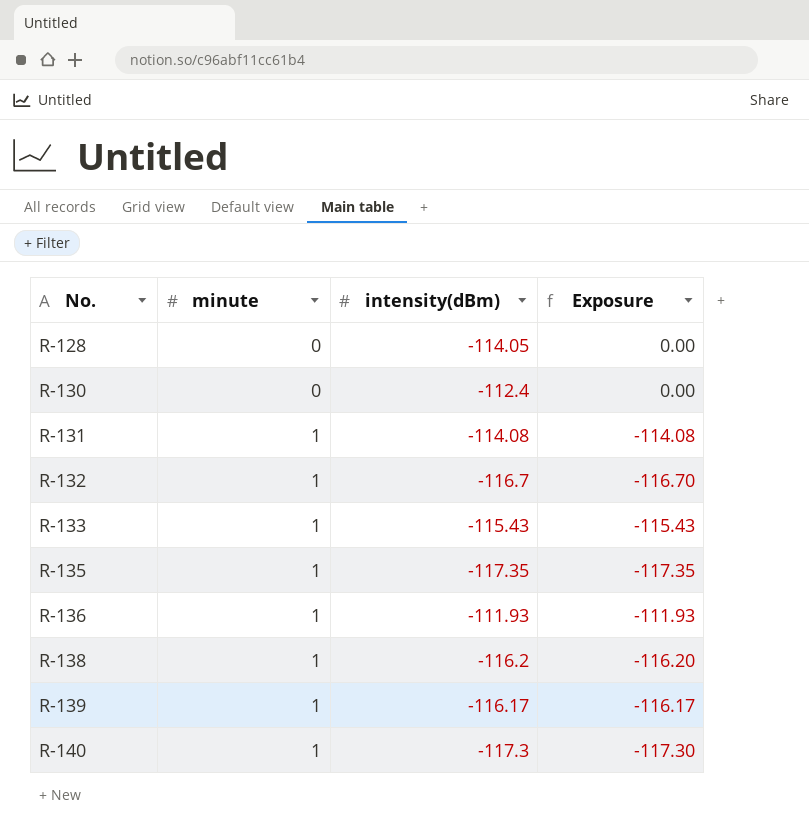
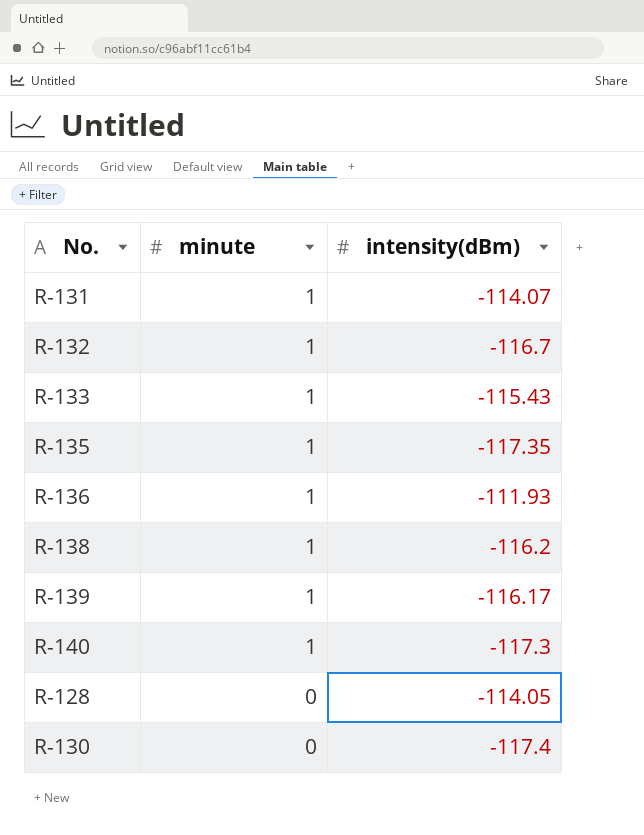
row order: No. ascending -> minute descending
column Exposure | formula: [minute] * [intensity(dBm)] -> none
R-131 | intensity(dBm): -114.08 -> -114.07
R-130 | intensity(dBm): -112.4 -> -117.4

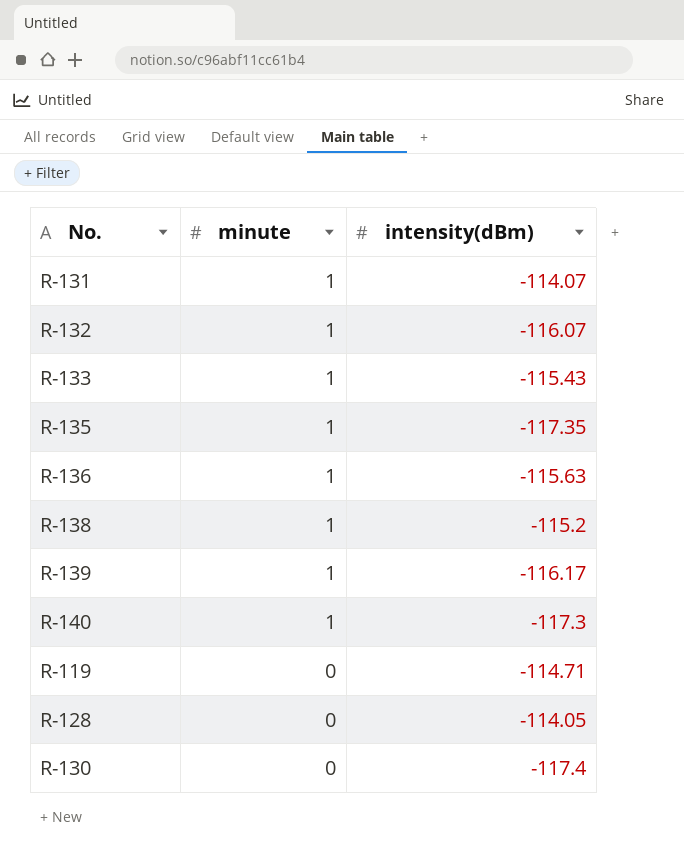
R-132 | intensity(dBm): -116.7 -> -116.07
R-136 | intensity(dBm): -111.93 -> -115.63
R-138 | intensity(dBm): -116.2 -> -115.2
row R-119: none -> 0 | -114.71

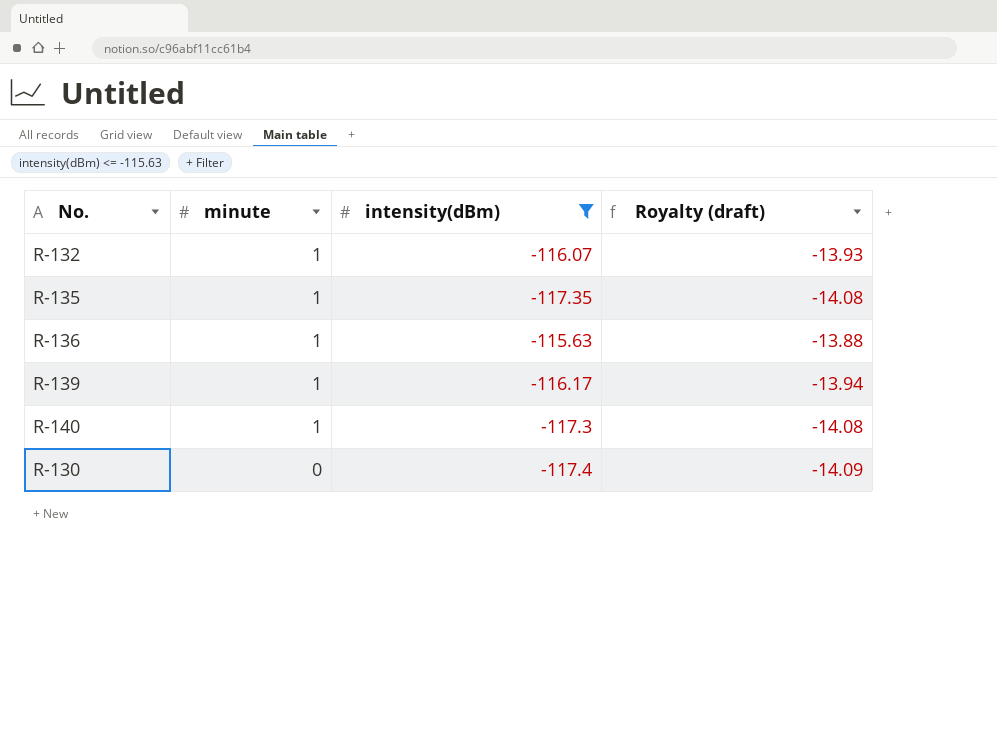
filter: none -> intensity(dBm) <= -115.63
column Royalty (draft) | formula: none -> [intensity(dBm)] * 0.12

